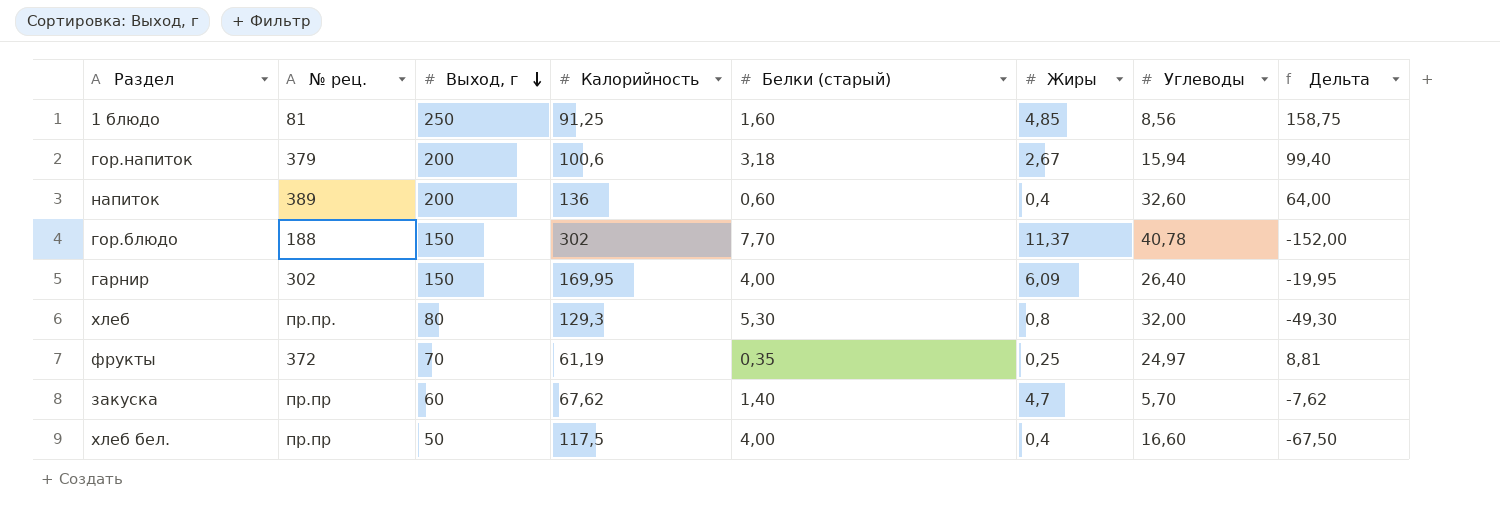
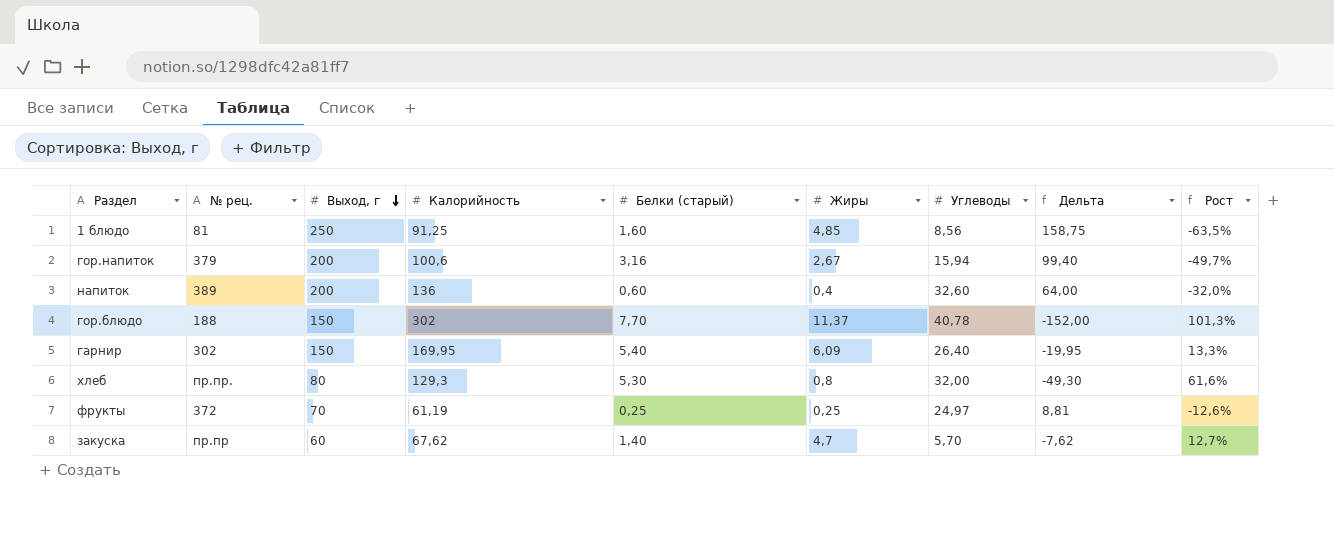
column Рост | formula: none -> ([Калорийность] - [Выход, г]) / [Выход, г]
row хлеб бел.: пр.пр | 50 | 117,5 | 4,00 | 0,4 | 16,60 | -67,50 -> none
гор.напиток | Белки (старый): 3,18 -> 3,16
гарнир | Белки (старый): 4,00 -> 5,40
фрукты | Белки (старый): 0,35 -> 0,25

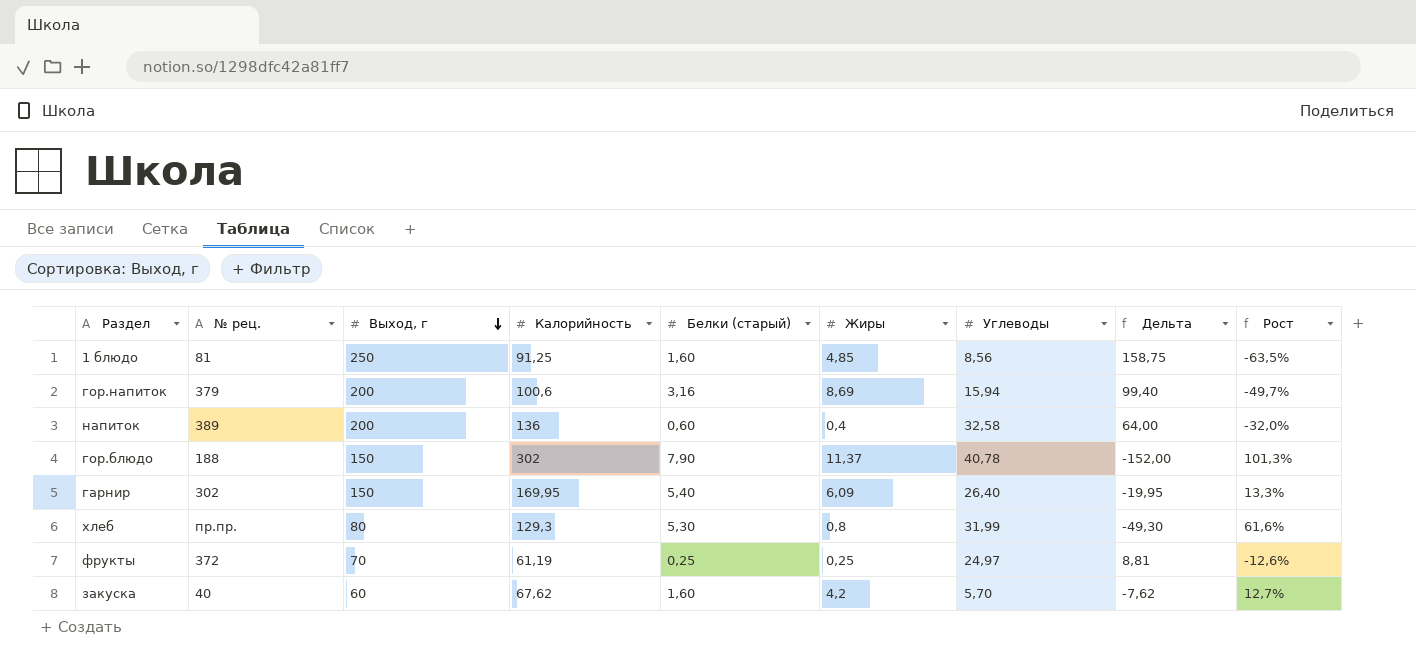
гор.напиток | Жиры: 2,67 -> 8,69
напиток | Углеводы: 32,60 -> 32,58
гор.блюдо | Белки (старый): 7,70 -> 7,90
хлеб | Углеводы: 32,00 -> 31,99
закуска | № рец.: пр.пр -> 40
закуска | Белки (старый): 1,40 -> 1,60
закуска | Жиры: 4,7 -> 4,2

